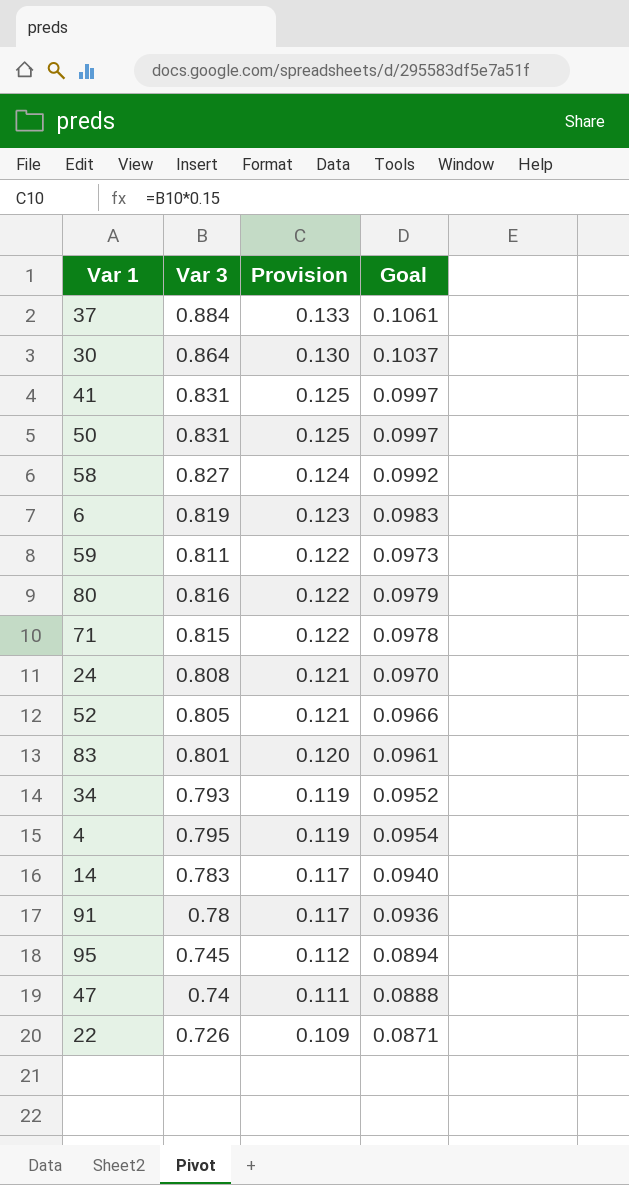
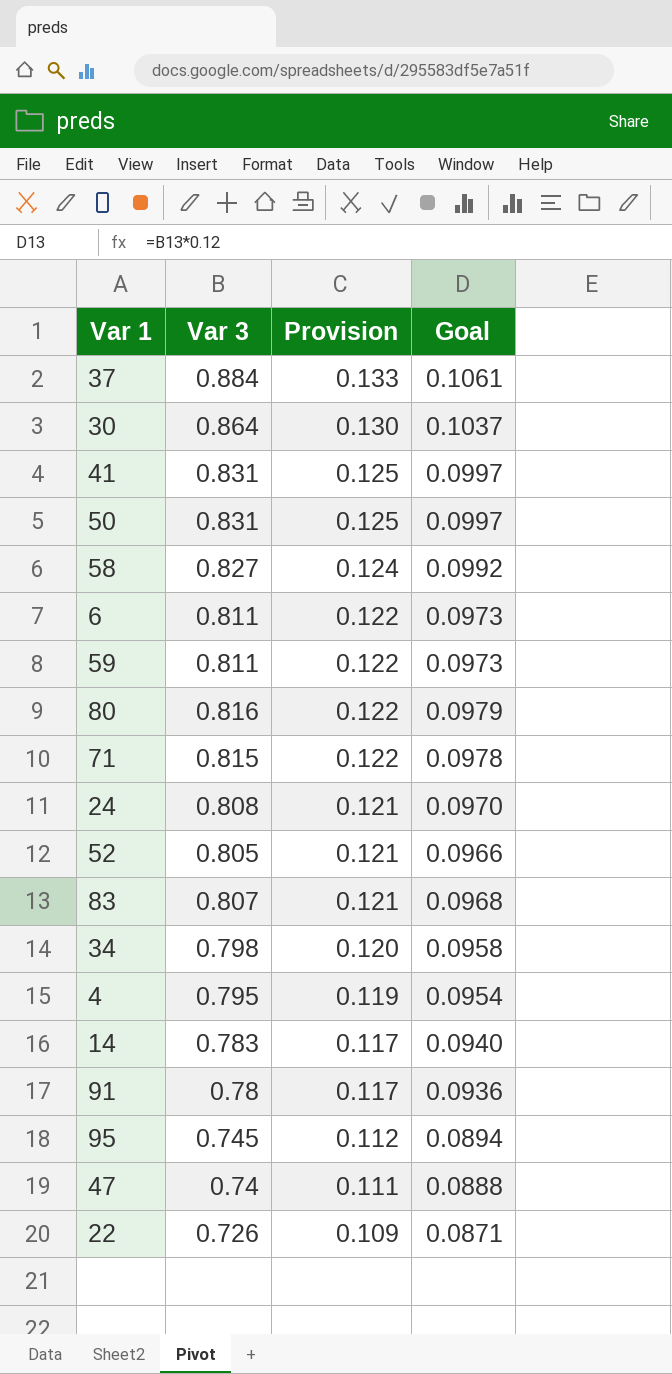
6 | Var 3: 0.819 -> 0.811
6 | Provision: 0.123 -> 0.122
6 | Goal: 0.0983 -> 0.0973
83 | Var 3: 0.801 -> 0.807
83 | Provision: 0.120 -> 0.121
83 | Goal: 0.0961 -> 0.0968
34 | Var 3: 0.793 -> 0.798
34 | Provision: 0.119 -> 0.120
34 | Goal: 0.0952 -> 0.0958

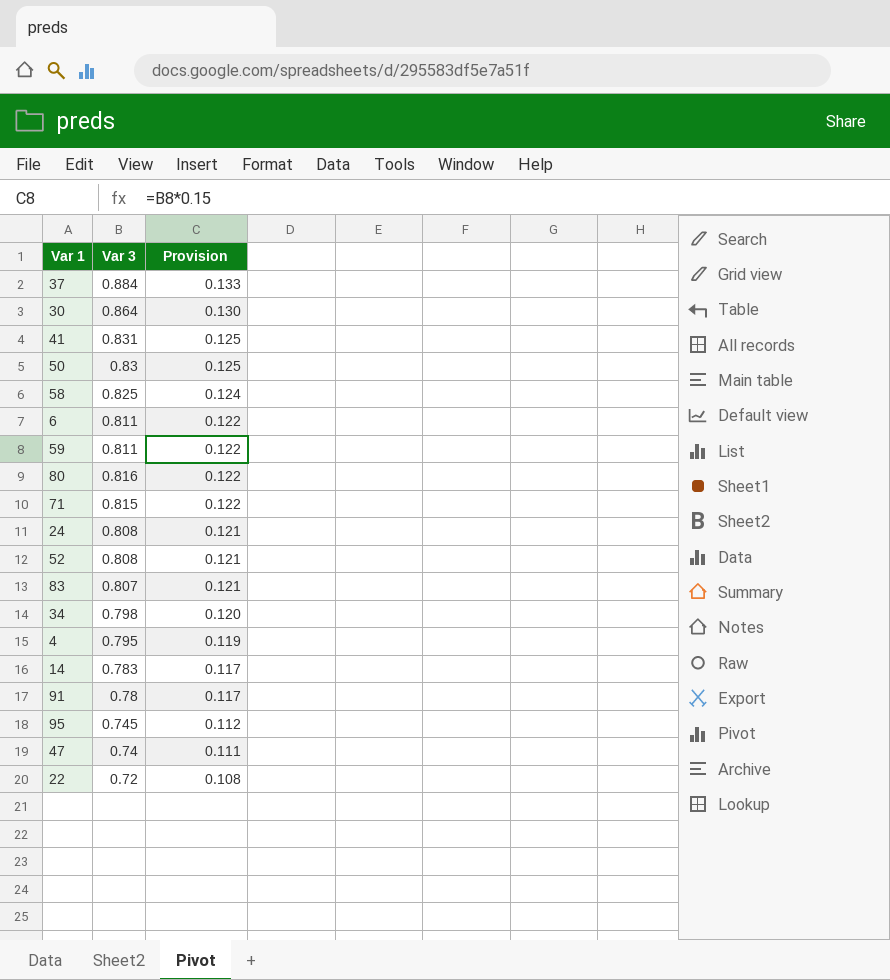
column Goal | formula: [Var 3] * 0.12 -> none
50 | Var 3: 0.831 -> 0.83
58 | Var 3: 0.827 -> 0.825
52 | Var 3: 0.805 -> 0.808
22 | Var 3: 0.726 -> 0.72
22 | Provision: 0.109 -> 0.108

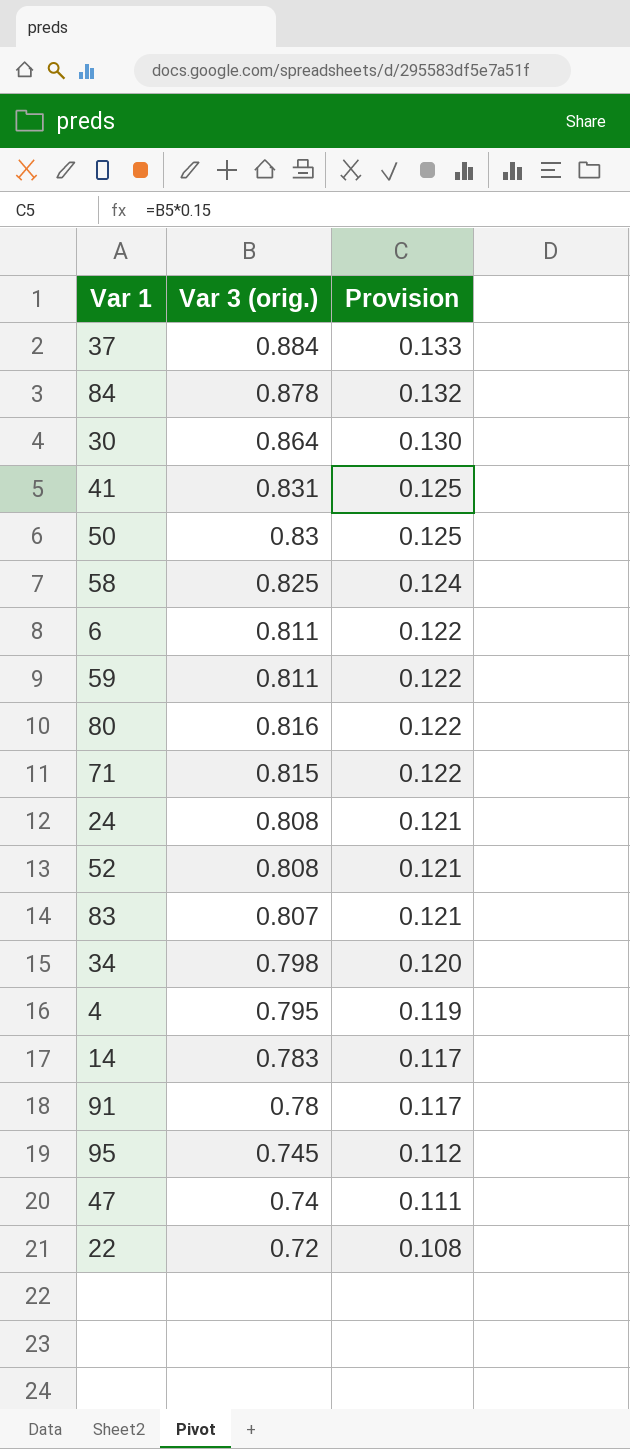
column name: Var 3 -> Var 3 (orig.)
row 84: none -> 0.878 | 0.132

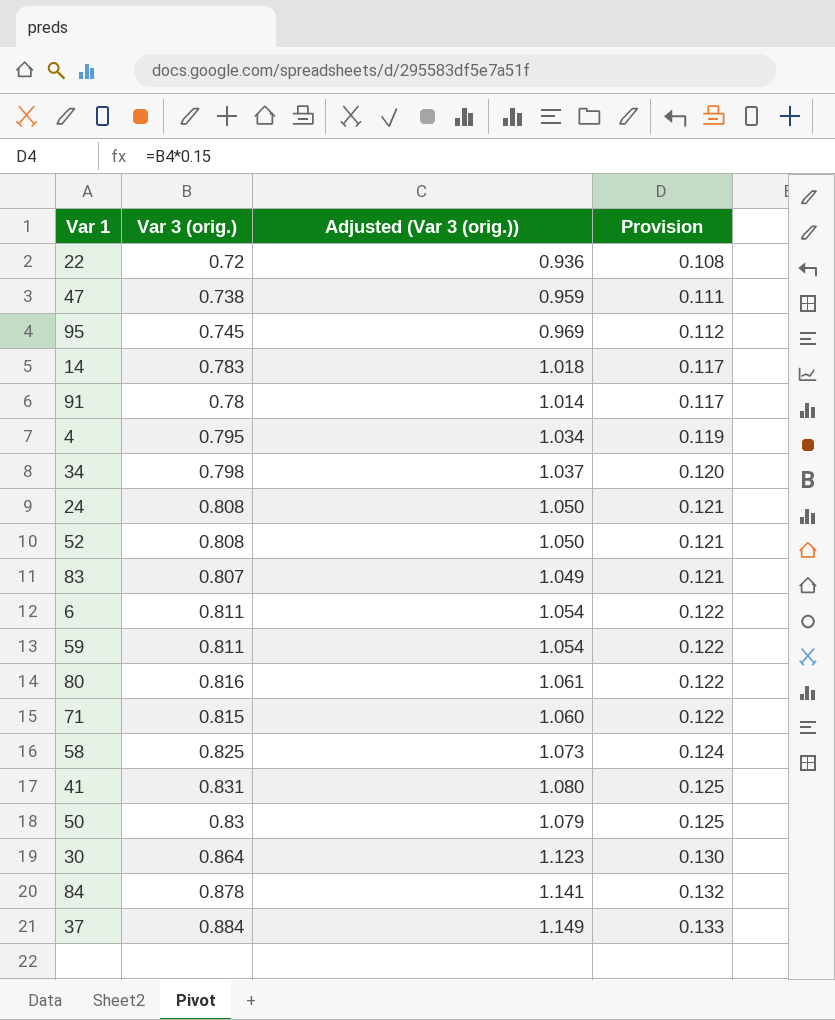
row order: Provision descending -> Provision ascending
column Adjusted (Var 3 (orig.)) | formula: none -> [Var 3 (orig.)] * 1.3
47 | Var 3 (orig.): 0.74 -> 0.738

